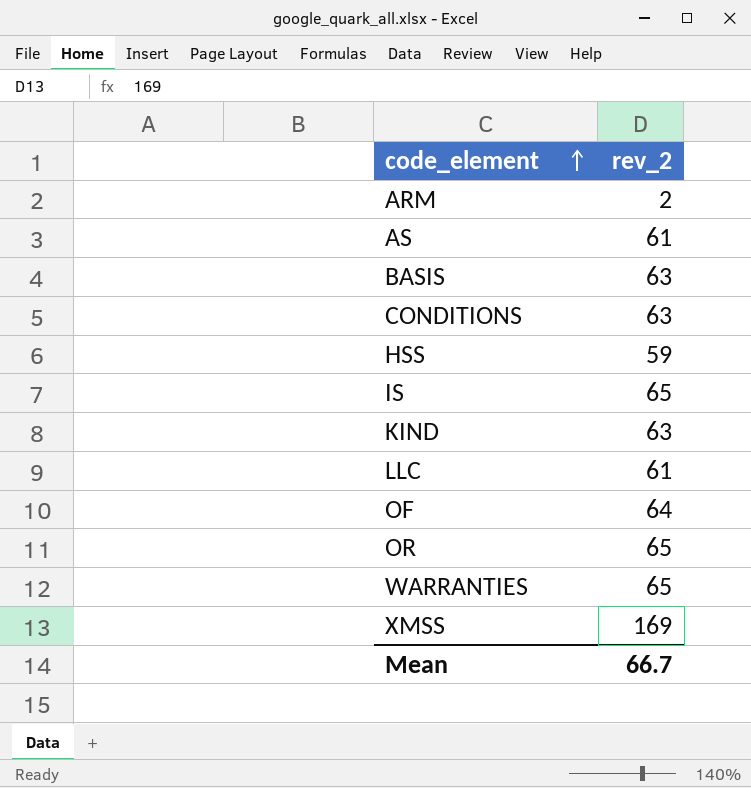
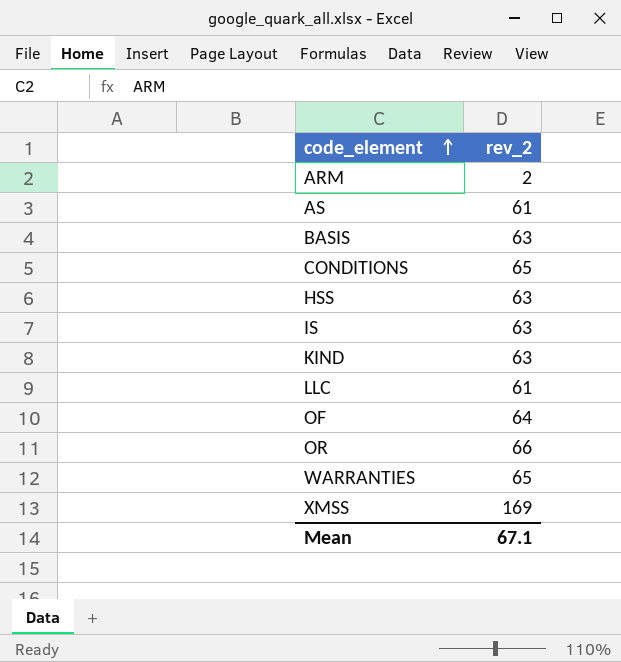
CONDITIONS | rev_2: 63 -> 65
HSS | rev_2: 59 -> 63
IS | rev_2: 65 -> 63
OR | rev_2: 65 -> 66
Mean | rev_2: 66.7 -> 67.1

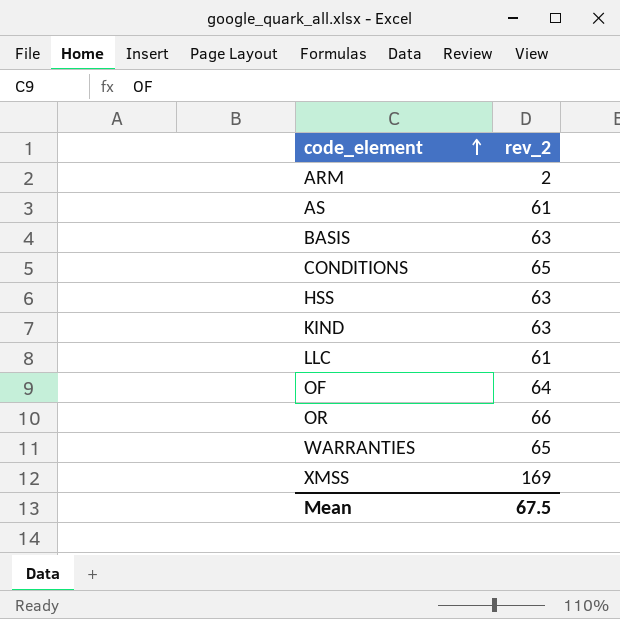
row IS: 63 -> none
Mean | rev_2: 67.1 -> 67.5

